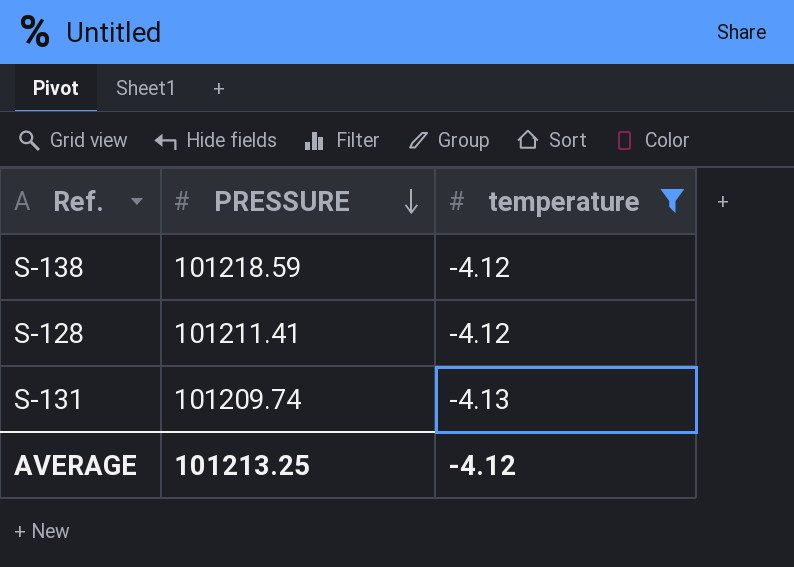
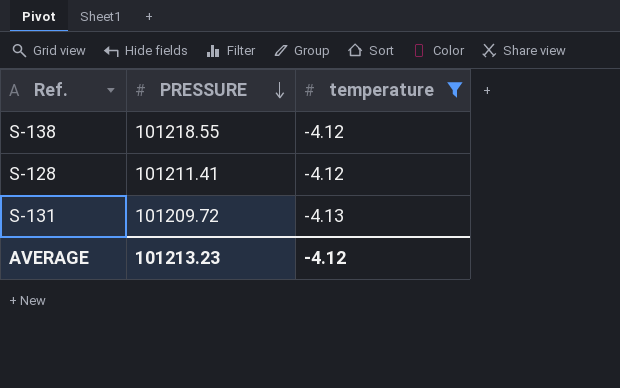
S-138 | PRESSURE: 101218.59 -> 101218.55
S-131 | PRESSURE: 101209.74 -> 101209.72
AVERAGE | PRESSURE: 101213.25 -> 101213.23

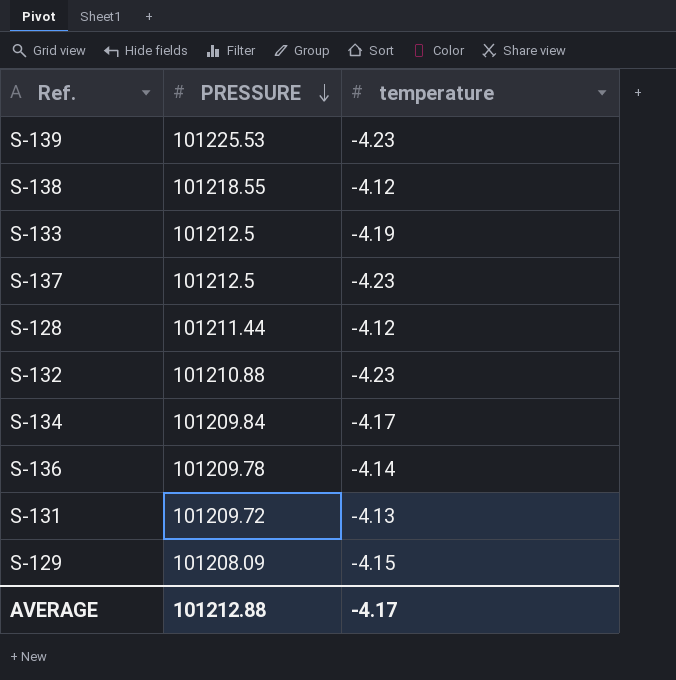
filter: temperature >= -4.13 -> none
S-128 | PRESSURE: 101211.41 -> 101211.44
AVERAGE | PRESSURE: 101213.23 -> 101212.88
AVERAGE | temperature: -4.12 -> -4.17

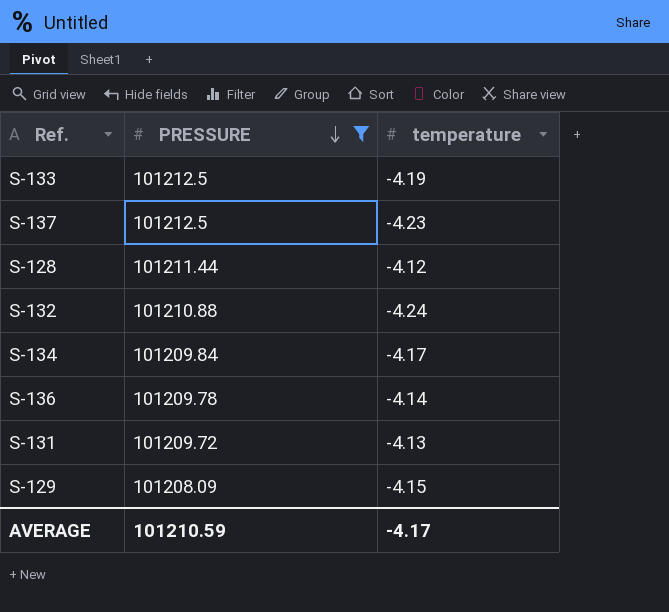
filter: none -> PRESSURE <= 101212.5
S-132 | temperature: -4.23 -> -4.24
AVERAGE | PRESSURE: 101212.88 -> 101210.59

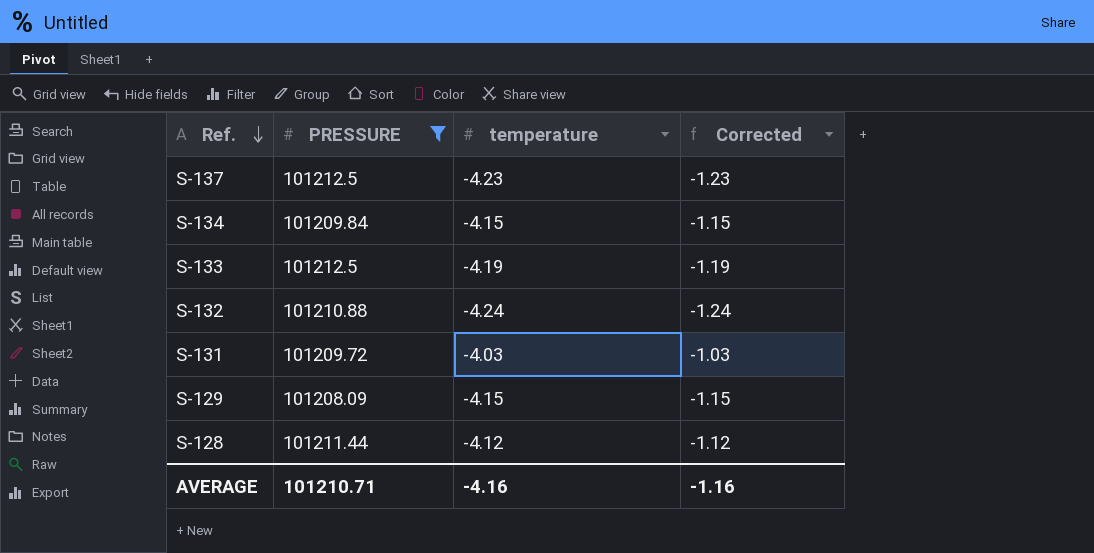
row order: PRESSURE descending -> Ref. descending
column Corrected | formula: none -> [temperature] + 3
row S-136: 101209.78 | -4.14 -> none
S-134 | temperature: -4.17 -> -4.15
S-131 | temperature: -4.13 -> -4.03
AVERAGE | PRESSURE: 101210.59 -> 101210.71
AVERAGE | temperature: -4.17 -> -4.16

